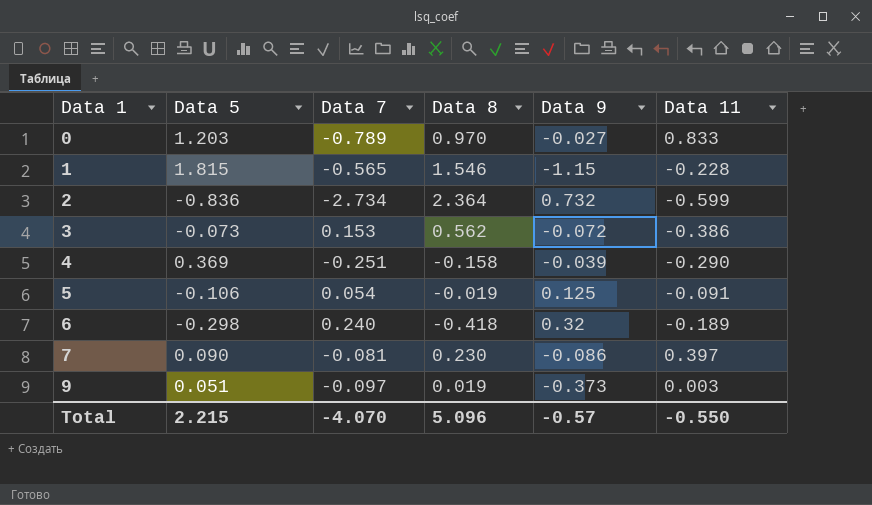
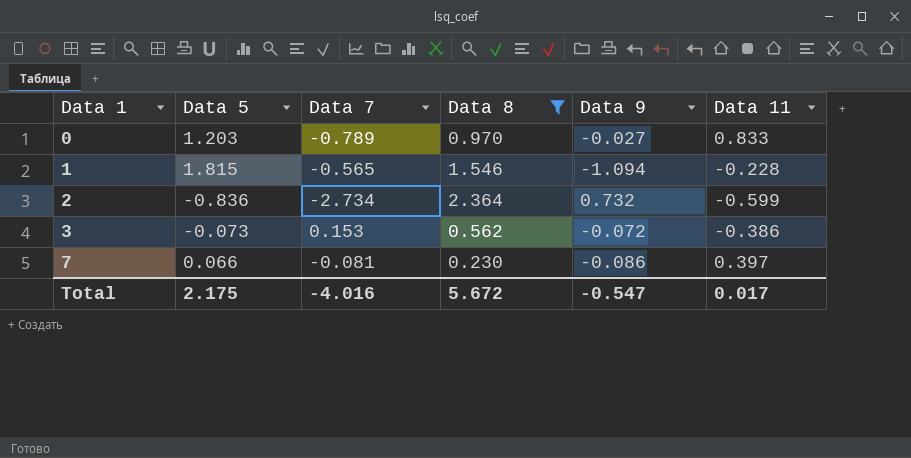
filter: none -> Data 8 >= 0.230
1 | Data 9: -1.15 -> -1.094
7 | Data 5: 0.090 -> 0.066
Total | Data 5: 2.215 -> 2.175
Total | Data 7: -4.070 -> -4.016
Total | Data 8: 5.096 -> 5.672
Total | Data 9: -0.57 -> -0.547
Total | Data 11: -0.550 -> 0.017

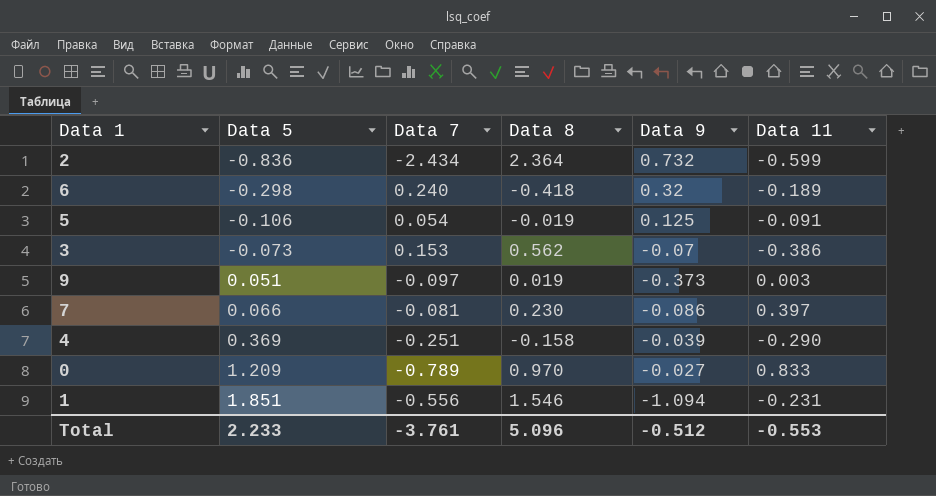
filter: Data 8 >= 0.230 -> none
row order: Data 1 ascending -> Data 5 ascending
2 | Data 7: -2.734 -> -2.434
3 | Data 9: -0.072 -> -0.07
0 | Data 5: 1.203 -> 1.209
1 | Data 5: 1.815 -> 1.851
1 | Data 7: -0.565 -> -0.556
1 | Data 11: -0.228 -> -0.231
Total | Data 5: 2.175 -> 2.233
Total | Data 7: -4.016 -> -3.761
Total | Data 8: 5.672 -> 5.096
Total | Data 9: -0.547 -> -0.512
Total | Data 11: 0.017 -> -0.553

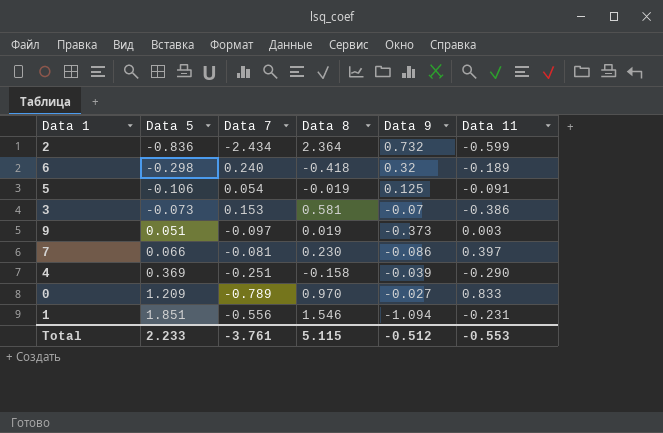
3 | Data 8: 0.562 -> 0.581
Total | Data 8: 5.096 -> 5.115

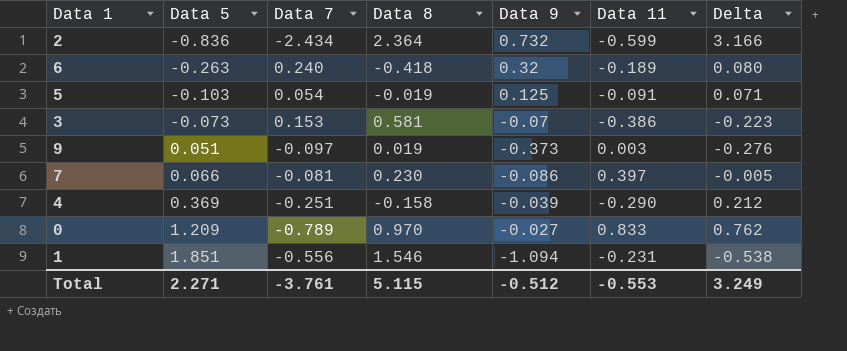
column Delta | formula: none -> [Data 9] - [Data 7]
6 | Data 5: -0.298 -> -0.263
5 | Data 5: -0.106 -> -0.103
Total | Data 5: 2.233 -> 2.271

